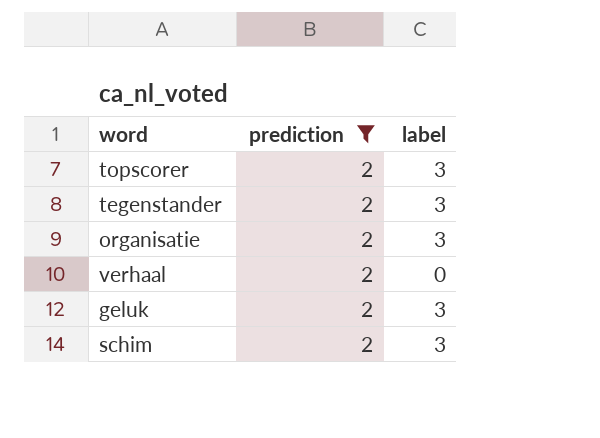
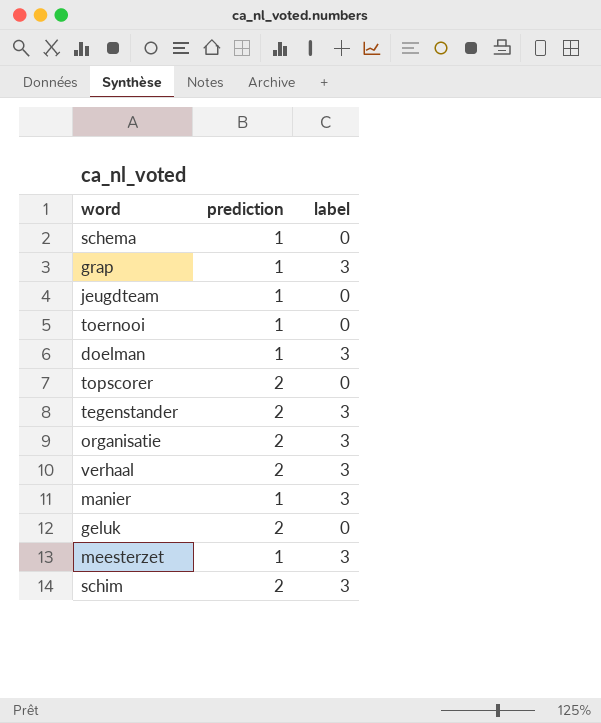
filter: prediction = 2 -> none
topscorer | label: 3 -> 0
verhaal | label: 0 -> 3
geluk | label: 3 -> 0

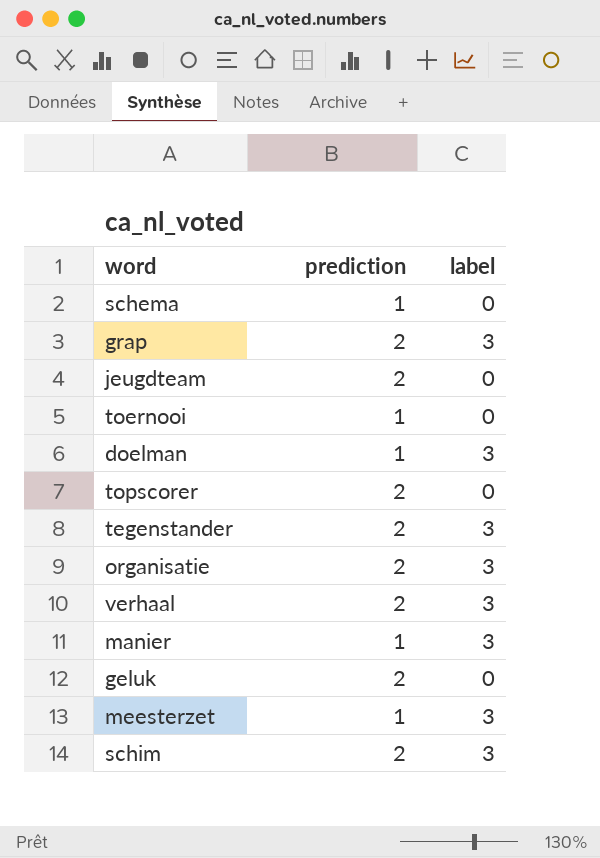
grap | prediction: 1 -> 2
jeugdteam | prediction: 1 -> 2

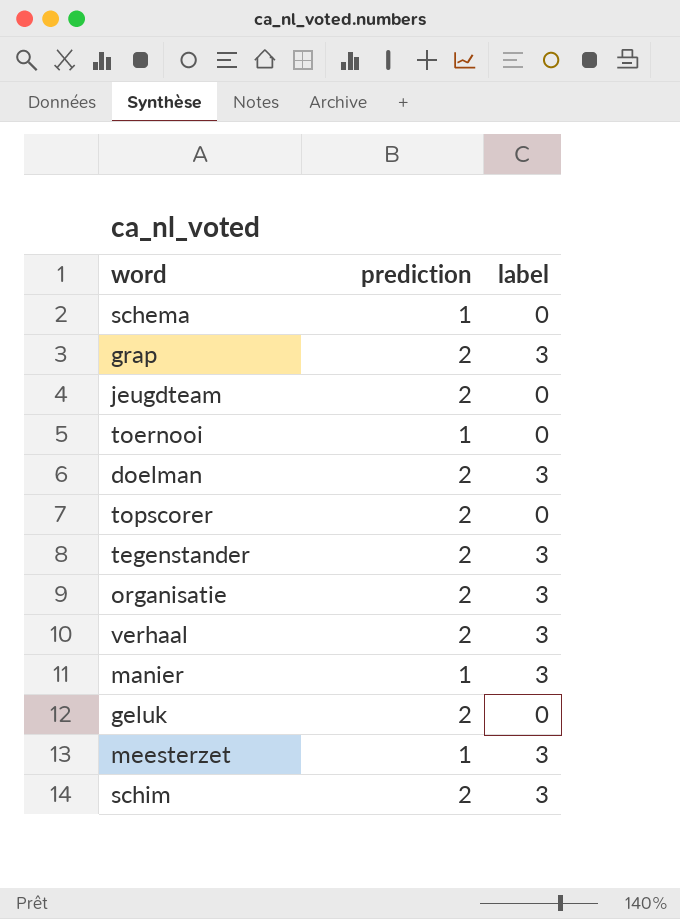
doelman | prediction: 1 -> 2

